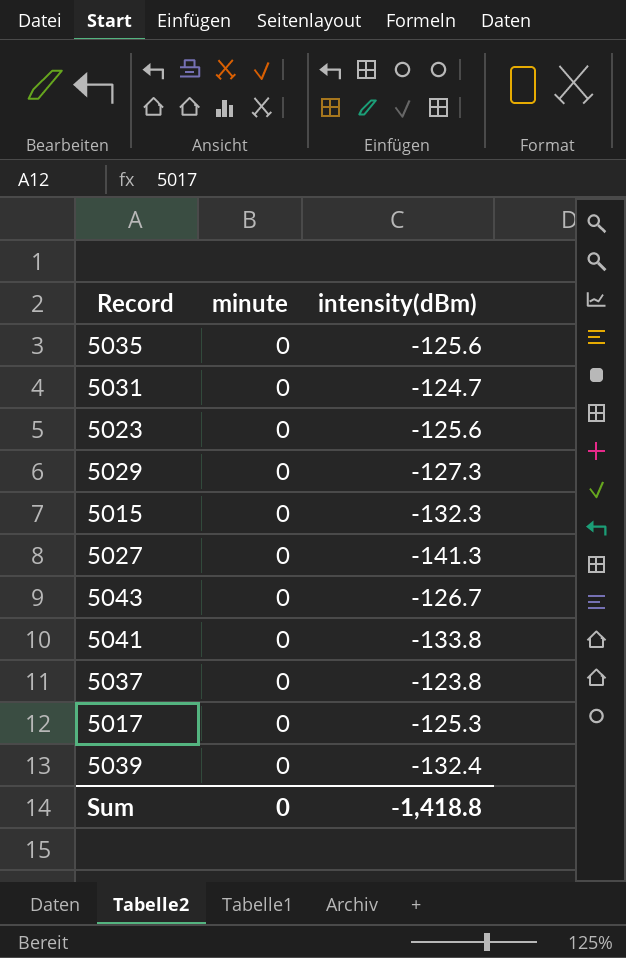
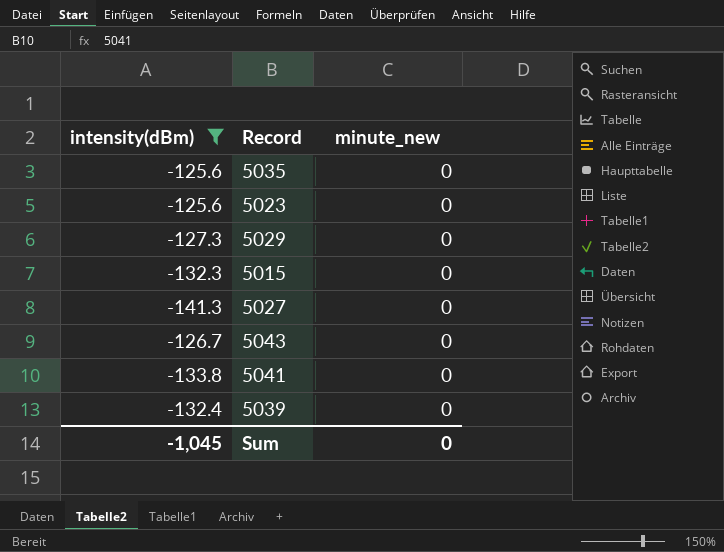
filter: none -> intensity(dBm) <= -125.6
column intensity(dBm) | position: 3 -> 1
column name: minute -> minute_new
Sum | intensity(dBm): -1,418.8 -> -1,045

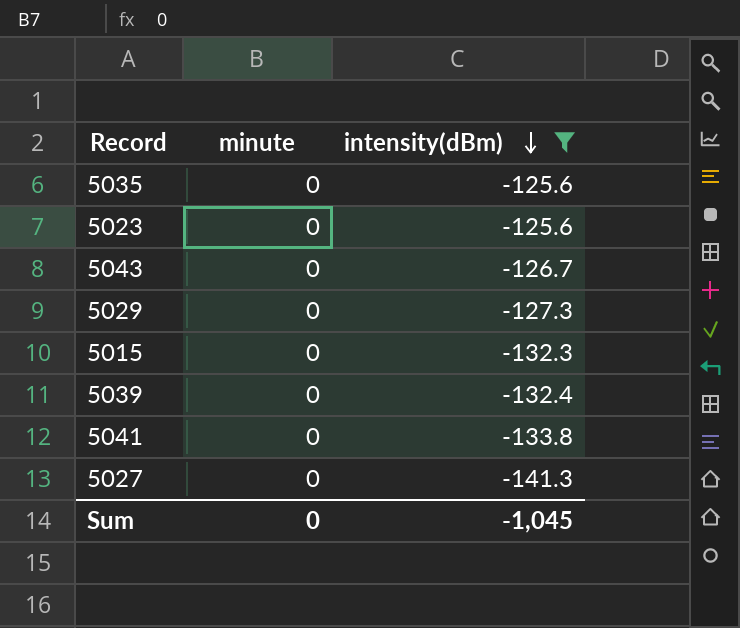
row order: none -> intensity(dBm) descending
column name: minute_new -> minute
column intensity(dBm) | position: 1 -> 3

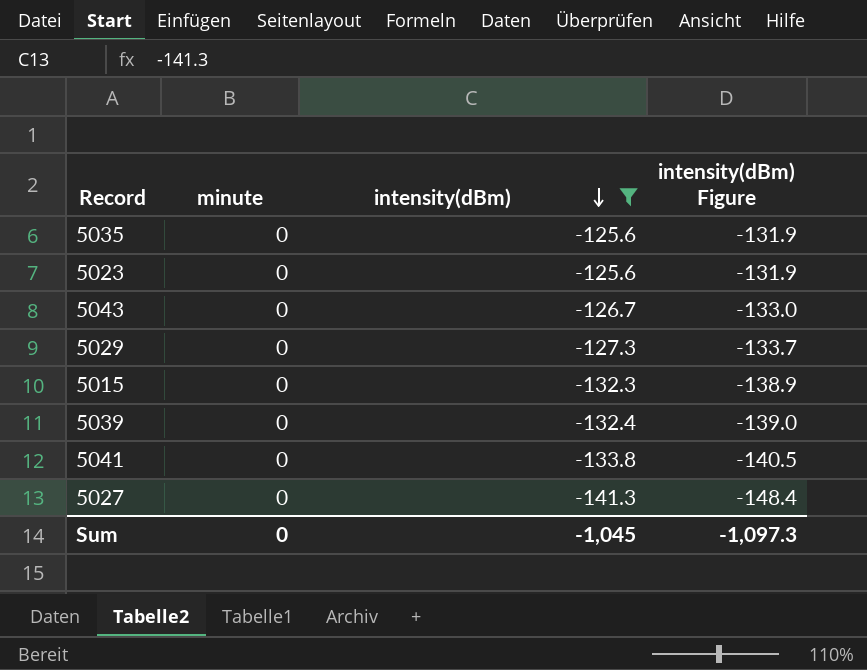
column intensity(dBm) Figure | formula: none -> [intensity(dBm)] * 1.05

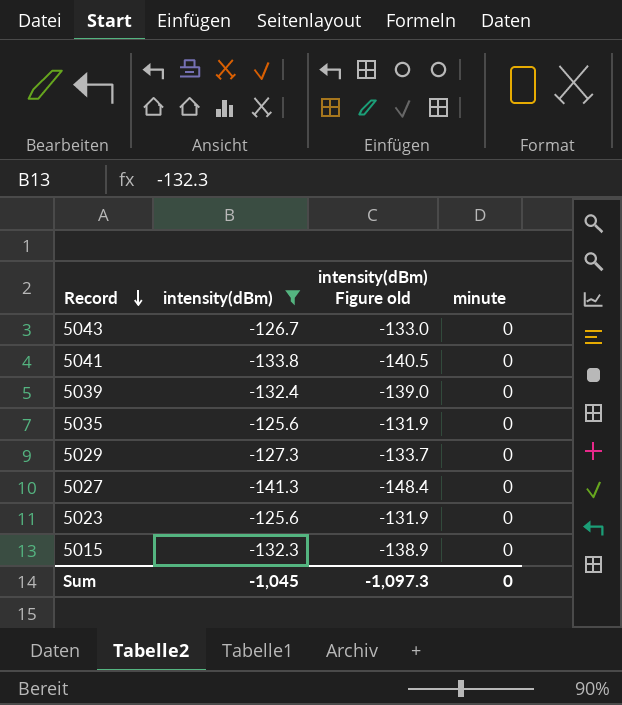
row order: intensity(dBm) descending -> Record descending
column name: intensity(dBm) Figure -> intensity(dBm) Figure old
column minute | position: 2 -> 4

